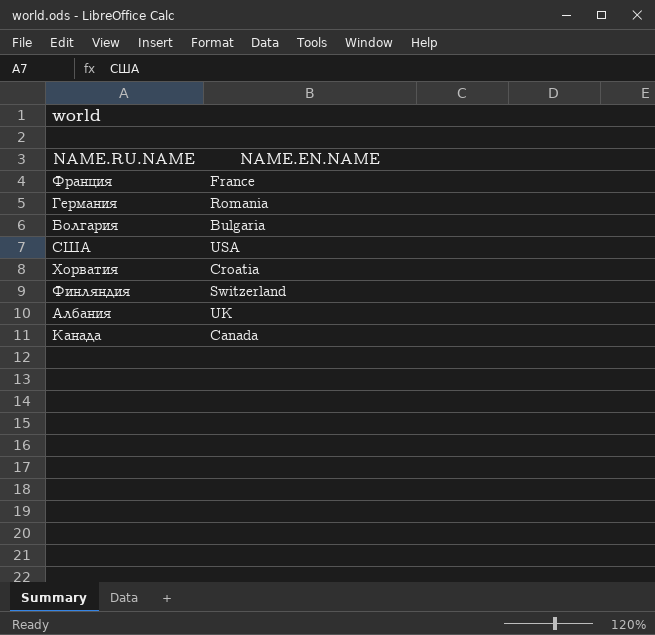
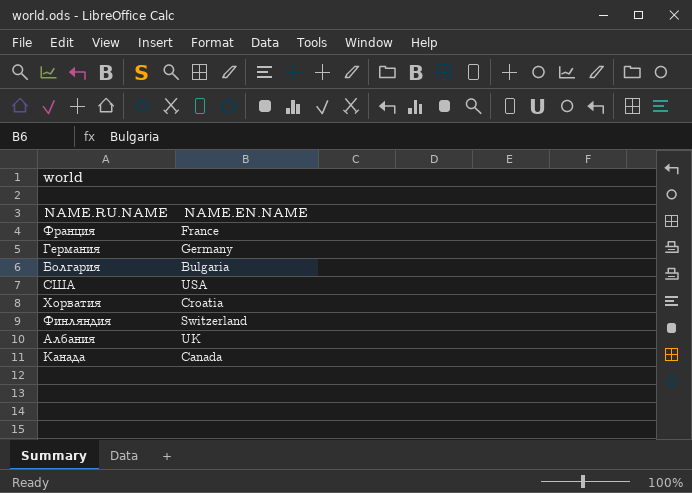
Германия | NAME.EN.NAME: Romania -> Germany

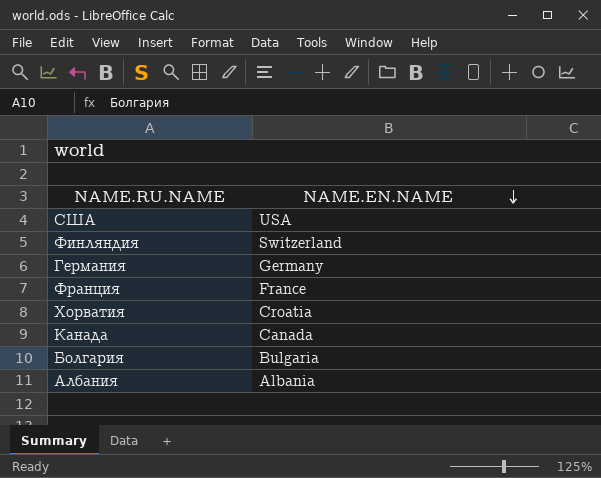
row order: none -> NAME.EN.NAME descending
Албания | NAME.EN.NAME: UK -> Albania

